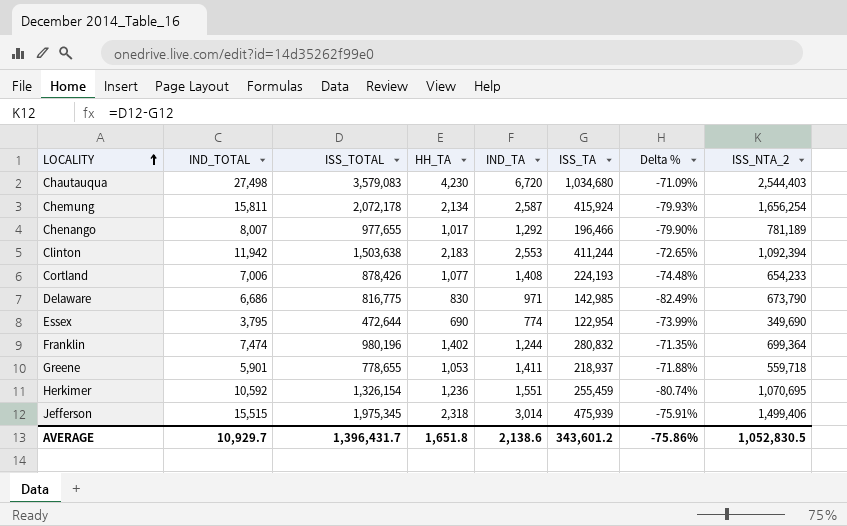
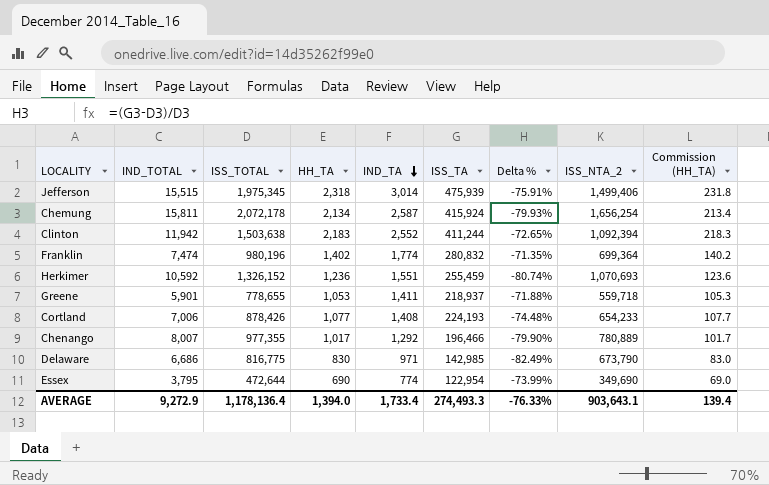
row order: LOCALITY ascending -> IND_TA descending
column Commission (HH_TA) | formula: none -> [HH_TA] * 0.1
row Chautauqua: 27,498 | 3,579,083 | 4,230 | 6,720 | 1,034,680 | -71.09% | 2,544,403 -> none
Clinton | IND_TA: 2,553 -> 2,552
Franklin | IND_TA: 1,244 -> 1,774
Herkimer | ISS_TOTAL: 1,326,154 -> 1,326,152
Herkimer | ISS_NTA_2: 1,070,695 -> 1,070,693
Chenango | ISS_TOTAL: 977,655 -> 977,355
Chenango | ISS_NTA_2: 781,189 -> 780,889
AVERAGE | IND_TOTAL: 10,929.7 -> 9,272.9
AVERAGE | ISS_TOTAL: 1,396,431.7 -> 1,178,136.4
AVERAGE | HH_TA: 1,651.8 -> 1,394.0
AVERAGE | IND_TA: 2,138.6 -> 1,733.4
AVERAGE | ISS_TA: 343,601.2 -> 274,493.3
AVERAGE | Delta %: -75.86% -> -76.33%
AVERAGE | ISS_NTA_2: 1,052,830.5 -> 903,643.1

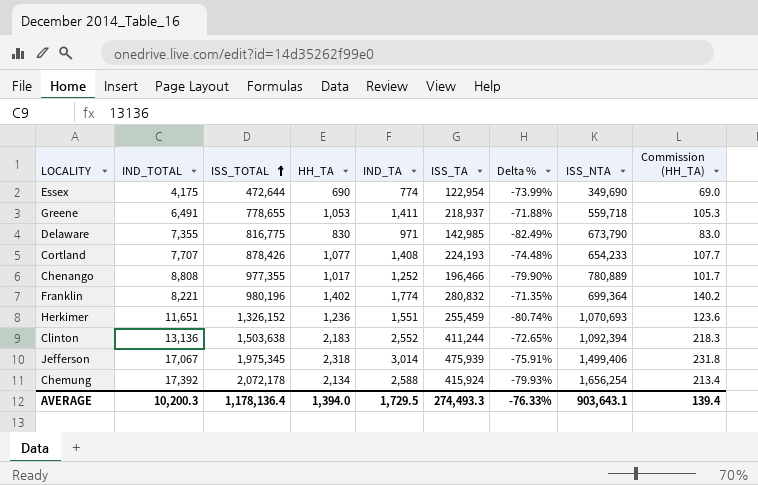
row order: IND_TA descending -> ISS_TOTAL ascending
column name: ISS_NTA_2 -> ISS_NTA
Essex | IND_TOTAL: 3,795 -> 4,175
Greene | IND_TOTAL: 5,901 -> 6,491
Delaware | IND_TOTAL: 6,686 -> 7,355
Cortland | IND_TOTAL: 7,006 -> 7,707
Chenango | IND_TOTAL: 8,007 -> 8,808
Chenango | IND_TA: 1,292 -> 1,252
Franklin | IND_TOTAL: 7,474 -> 8,221
Herkimer | IND_TOTAL: 10,592 -> 11,651
Clinton | IND_TOTAL: 11,942 -> 13,136
Jefferson | IND_TOTAL: 15,515 -> 17,067
Chemung | IND_TOTAL: 15,811 -> 17,392
Chemung | IND_TA: 2,587 -> 2,588
AVERAGE | IND_TOTAL: 9,272.9 -> 10,200.3
AVERAGE | IND_TA: 1,733.4 -> 1,729.5

